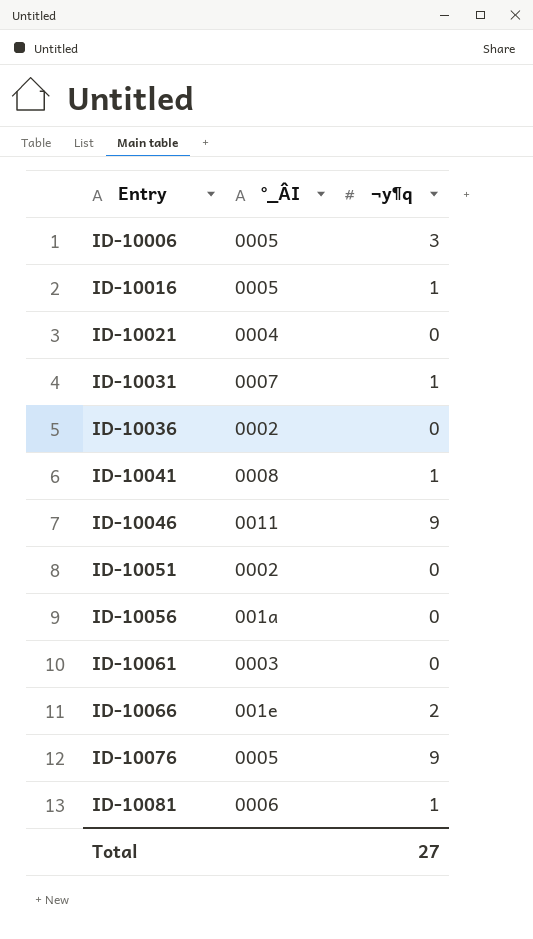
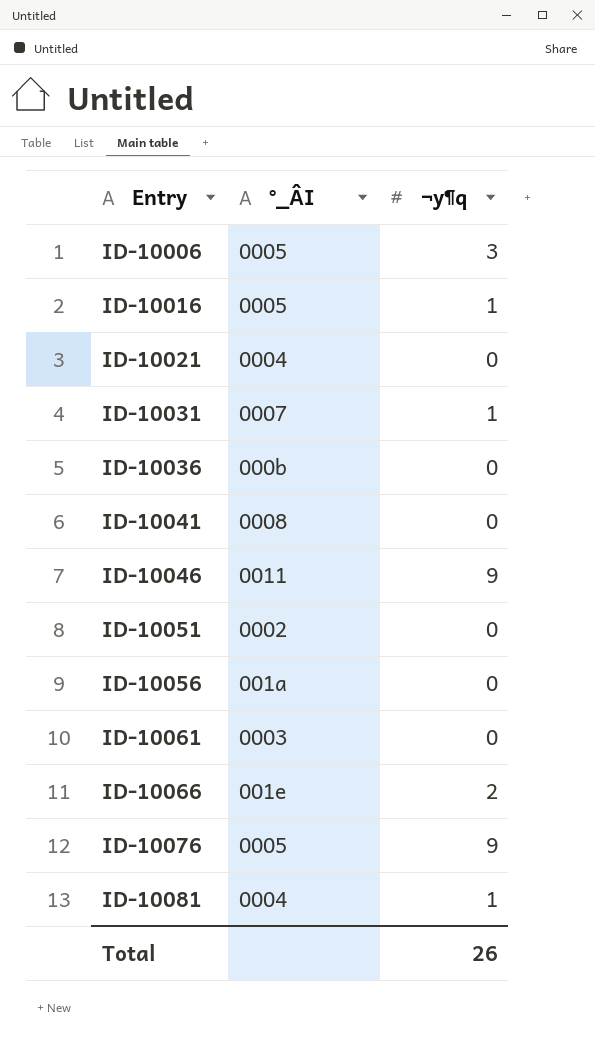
ID-10036 | °_ÂI: 0002 -> 000b
ID-10041 | ¬y¶q: 1 -> 0
ID-10081 | °_ÂI: 0006 -> 0004
Total | ¬y¶q: 27 -> 26

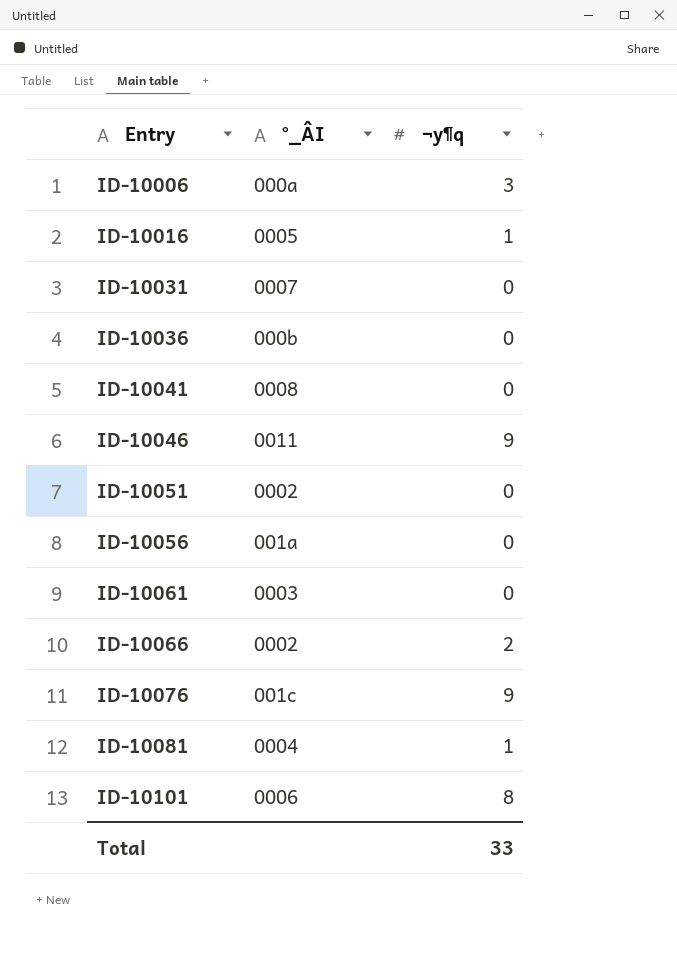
row ID-10021: 0004 | 0 -> none
ID-10006 | °_ÂI: 0005 -> 000a
ID-10031 | ¬y¶q: 1 -> 0
ID-10066 | °_ÂI: 001e -> 0002
ID-10076 | °_ÂI: 0005 -> 001c
row ID-10101: none -> 0006 | 8
Total | ¬y¶q: 26 -> 33

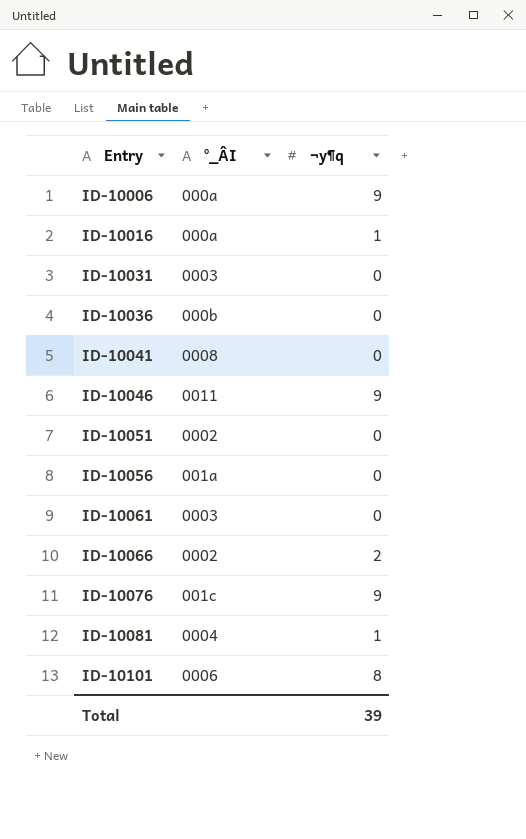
ID-10006 | ¬y¶q: 3 -> 9
ID-10016 | °_ÂI: 0005 -> 000a
ID-10031 | °_ÂI: 0007 -> 0003
Total | ¬y¶q: 33 -> 39

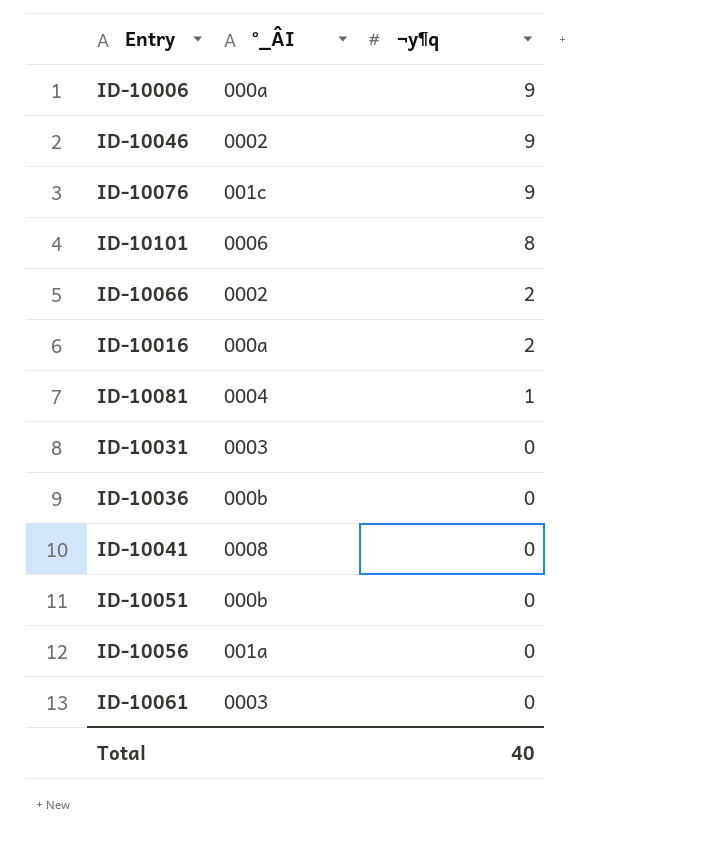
row order: Entry ascending -> ¬y¶q descending
ID-10046 | °_ÂI: 0011 -> 0002
ID-10016 | ¬y¶q: 1 -> 2
ID-10051 | °_ÂI: 0002 -> 000b
Total | ¬y¶q: 39 -> 40

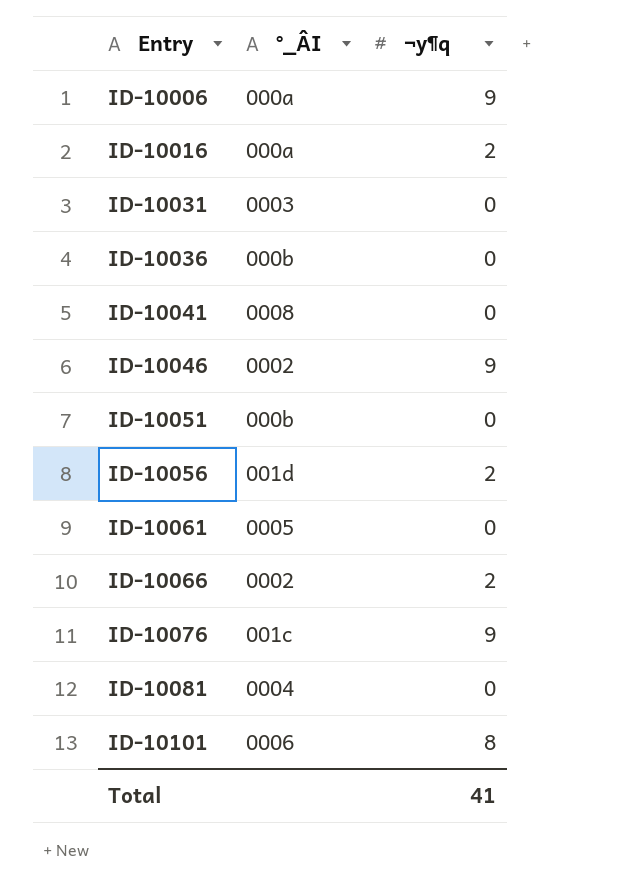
row order: ¬y¶q descending -> Entry ascending
ID-10056 | °_ÂI: 001a -> 001d
ID-10056 | ¬y¶q: 0 -> 2
ID-10061 | °_ÂI: 0003 -> 0005
ID-10081 | ¬y¶q: 1 -> 0
Total | ¬y¶q: 40 -> 41

